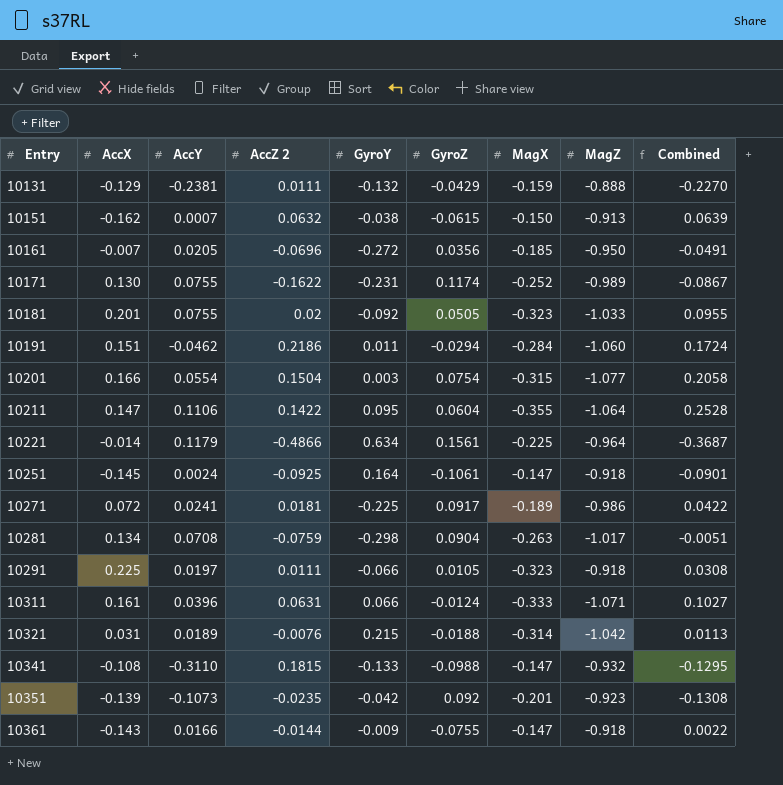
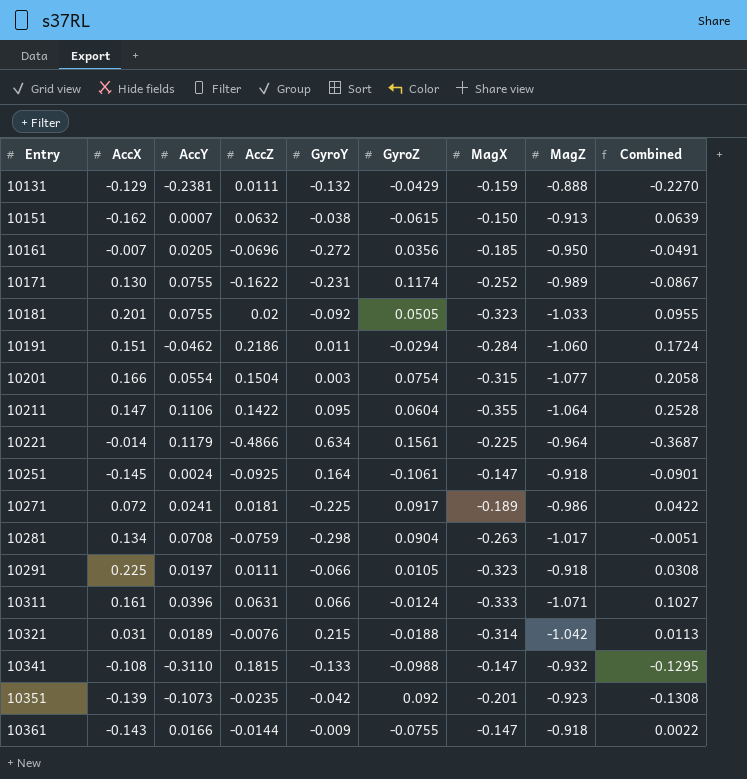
column name: AccZ 2 -> AccZ

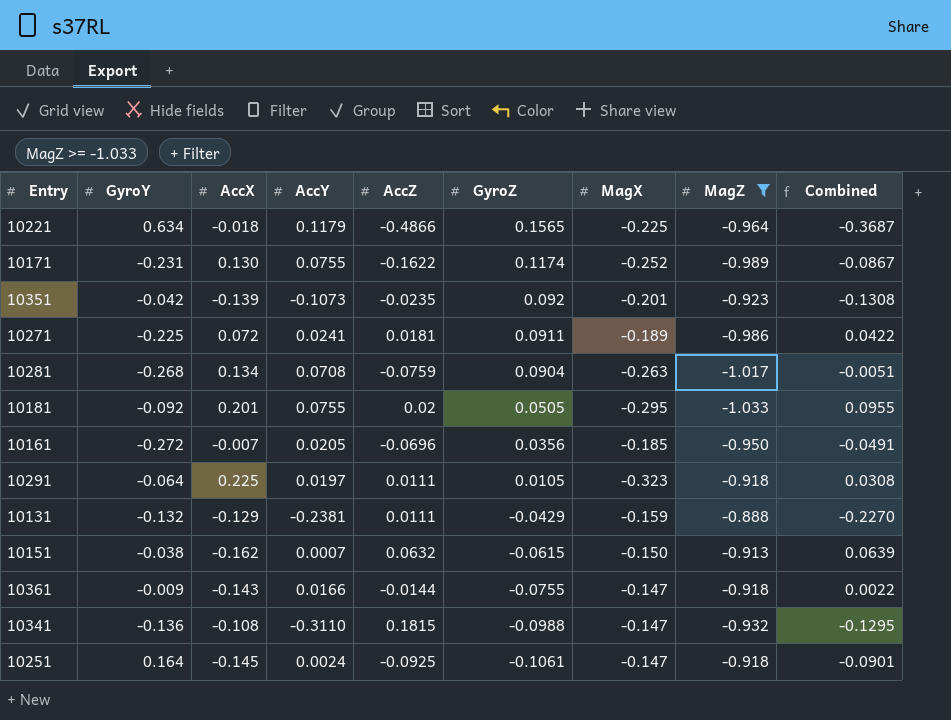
filter: none -> MagZ >= -1.033
row order: Entry ascending -> GyroZ descending
column GyroY | position: 5 -> 2
10221 | AccX: -0.014 -> -0.018
10221 | GyroZ: 0.1561 -> 0.1565
10271 | GyroZ: 0.0917 -> 0.0911
10281 | GyroY: -0.298 -> -0.268
10181 | MagX: -0.323 -> -0.295
10291 | GyroY: -0.066 -> -0.064
10341 | GyroY: -0.133 -> -0.136

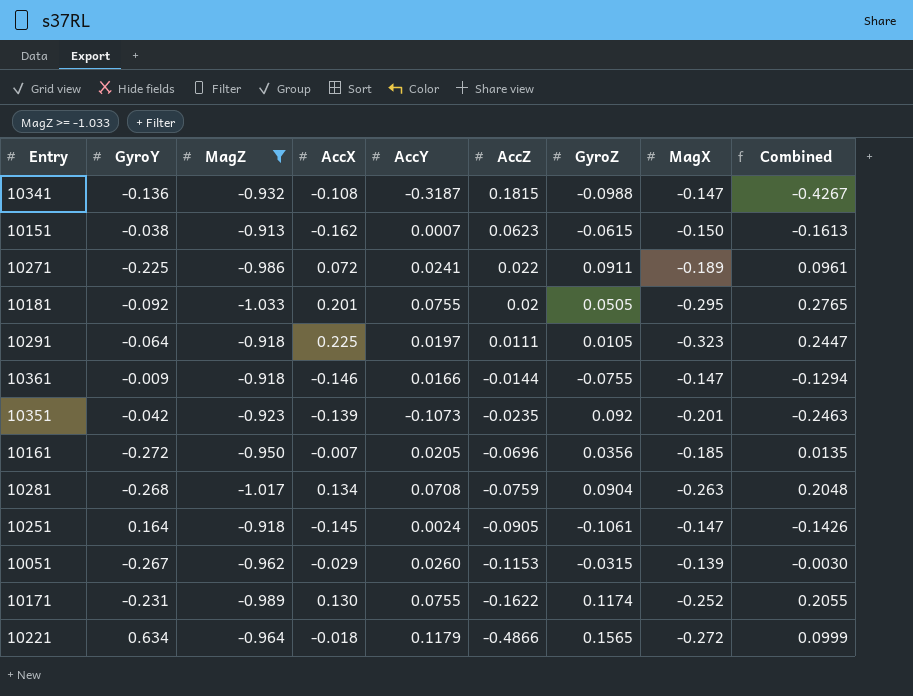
row order: GyroZ descending -> AccZ descending
column MagZ | position: 8 -> 3
column Combined | formula: [AccY] + [AccZ] -> [AccX] + [AccY]
row 10131: -0.132 | -0.129 | -0.2381 | 0.0111 | -0.0429 | -0.159 | -0.888 | -0.2270 -> none
10341 | AccY: -0.3110 -> -0.3187
10151 | AccZ: 0.0632 -> 0.0623
10271 | AccZ: 0.0181 -> 0.022
10361 | AccX: -0.143 -> -0.146
10251 | AccZ: -0.0925 -> -0.0905
row 10051: none -> -0.267 | -0.962 | -0.029 | 0.0260 | -0.1153 | -0.0315 | -0.139 | -0.0030
10221 | MagX: -0.225 -> -0.272

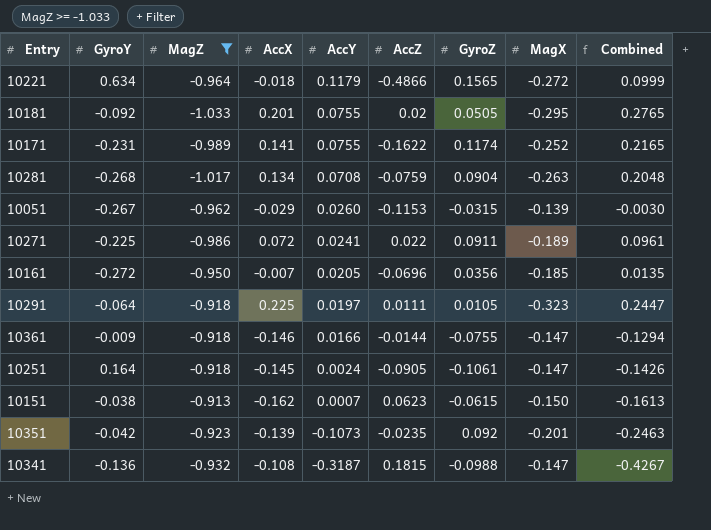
row order: AccZ descending -> AccY descending
10171 | AccX: 0.130 -> 0.141
10171 | Combined: 0.2055 -> 0.2165

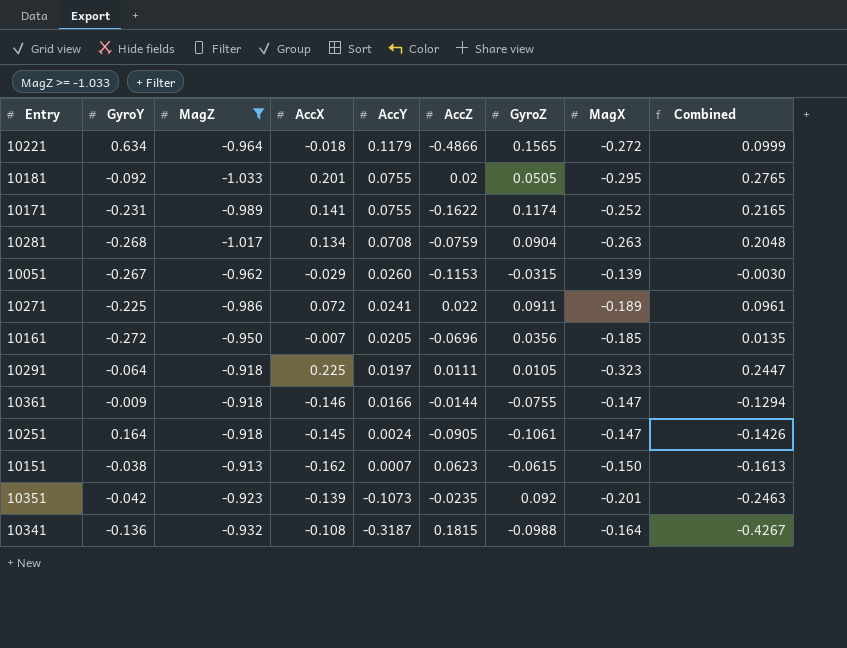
10341 | MagX: -0.147 -> -0.164

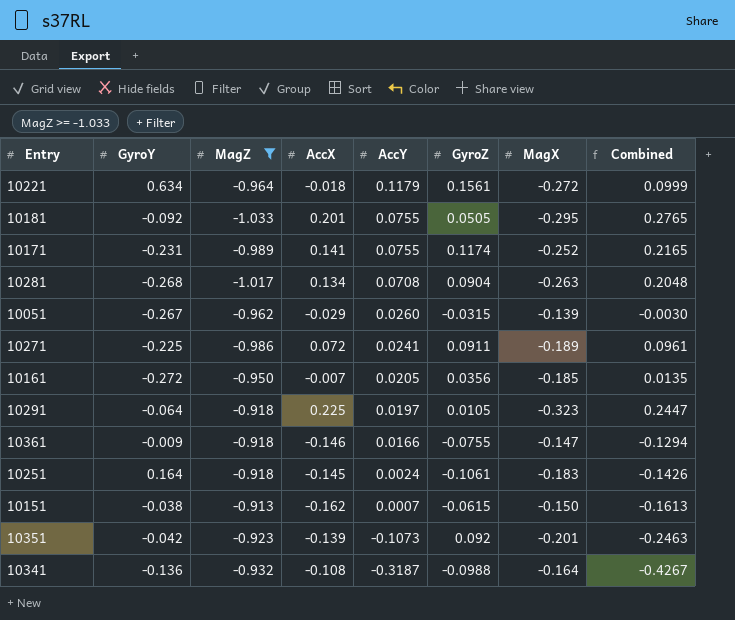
column AccZ | position: 6 -> none
10221 | GyroZ: 0.1565 -> 0.1561
10251 | MagX: -0.147 -> -0.183

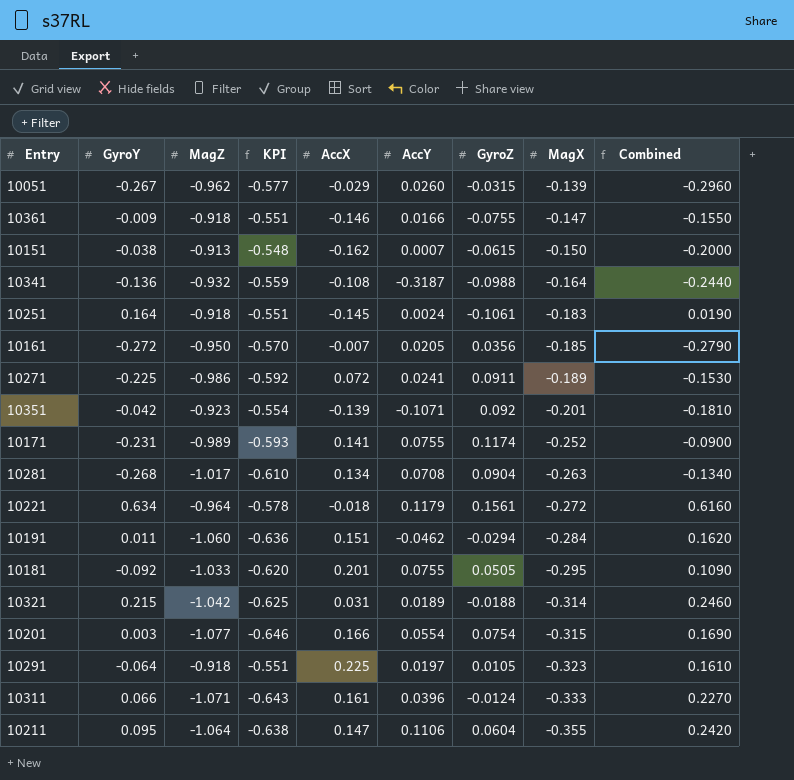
filter: MagZ >= -1.033 -> none
row order: AccY descending -> MagX descending
column KPI | formula: none -> [MagZ] * 0.6
column Combined | formula: [AccX] + [AccY] -> [GyroY] + [AccX]
10351 | AccY: -0.1073 -> -0.1071

